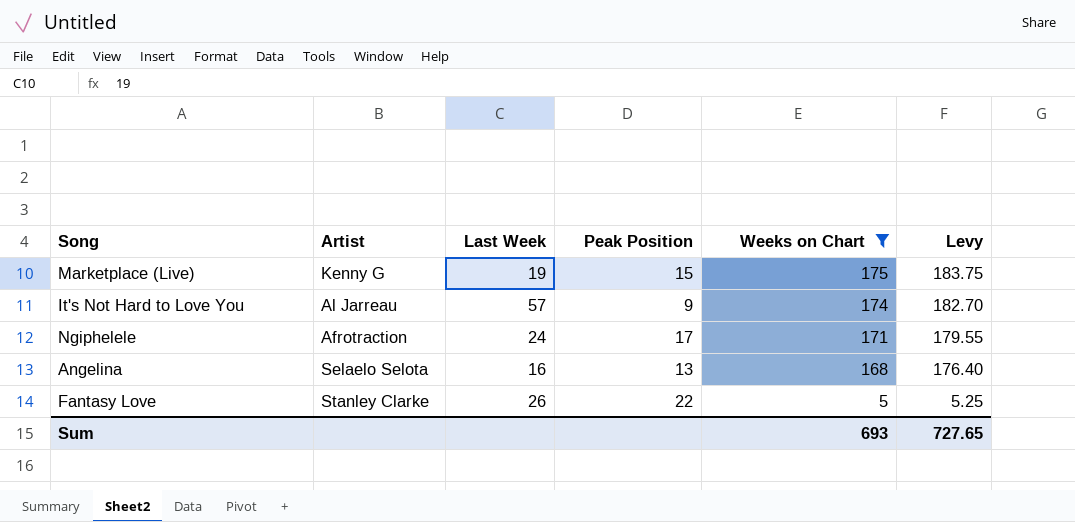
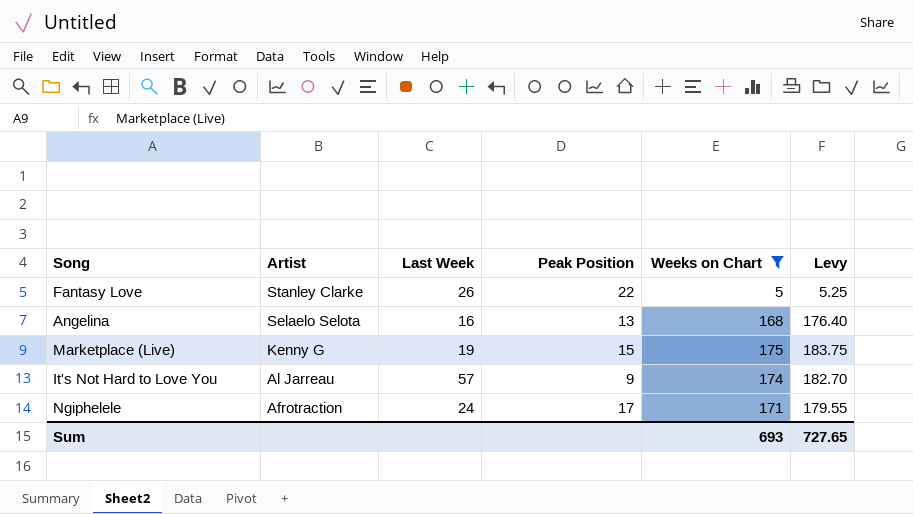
row order: Weeks on Chart descending -> Artist descending

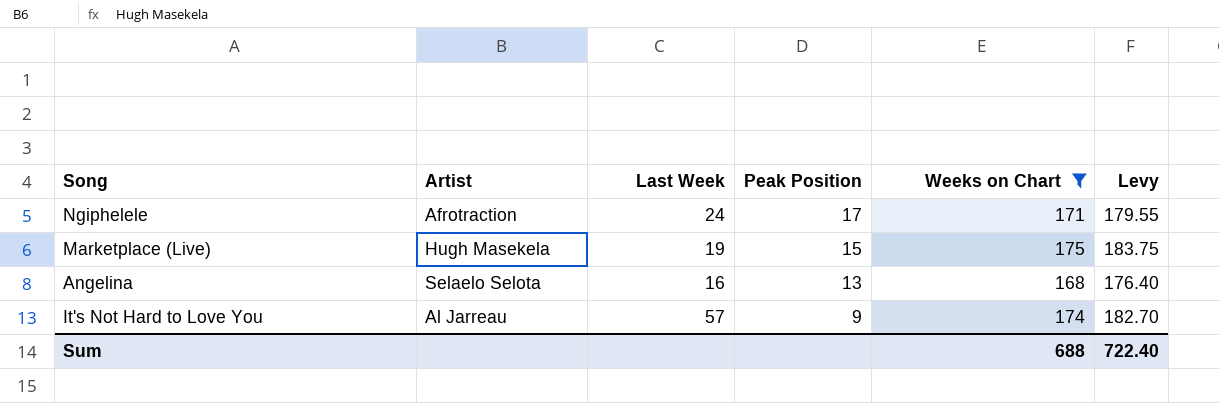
row order: Artist descending -> Peak Position descending
row Fantasy Love: Stanley Clarke | 26 | 22 | 5 | 5.25 -> none
Marketplace (Live) | Artist: Kenny G -> Hugh Masekela
Sum | Weeks on Chart: 693 -> 688
Sum | Levy: 727.65 -> 722.40

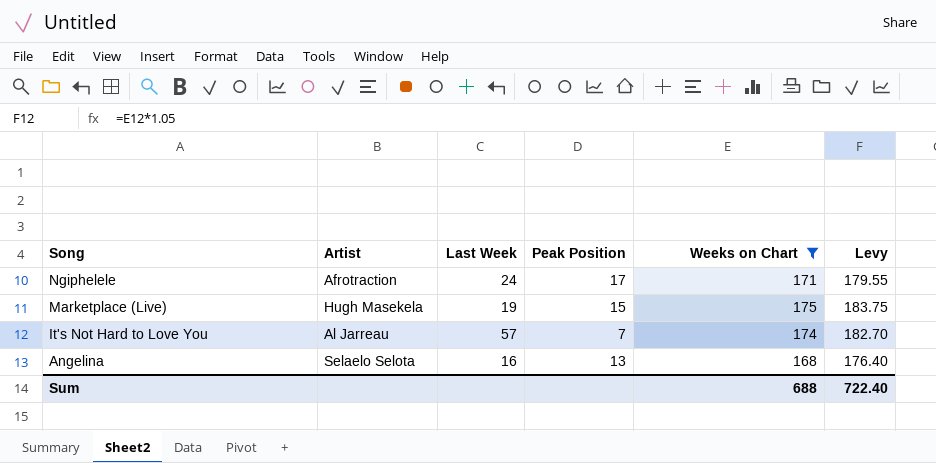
row order: Peak Position descending -> Song descending
It's Not Hard to Love You | Peak Position: 9 -> 7

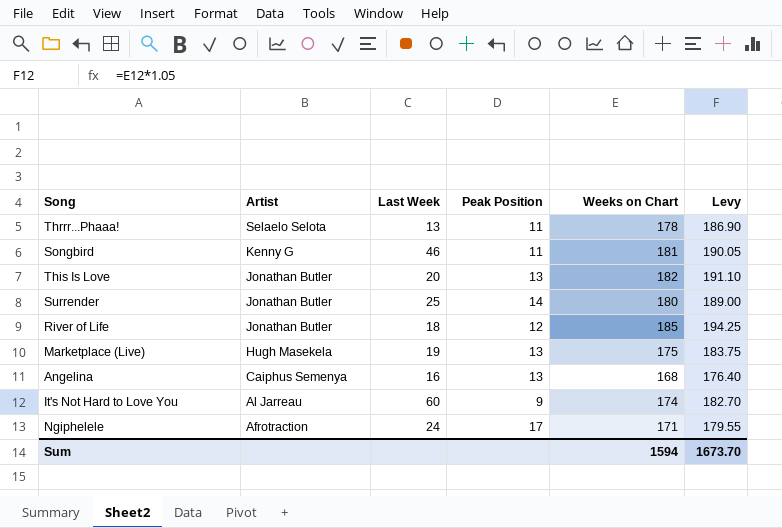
filter: Weeks on Chart <= 175 -> none
row order: Song descending -> Artist descending
Marketplace (Live) | Peak Position: 15 -> 13
Angelina | Artist: Selaelo Selota -> Caiphus Semenya
It's Not Hard to Love You | Last Week: 57 -> 60
It's Not Hard to Love You | Peak Position: 7 -> 9
Sum | Weeks on Chart: 688 -> 1594
Sum | Levy: 722.40 -> 1673.70

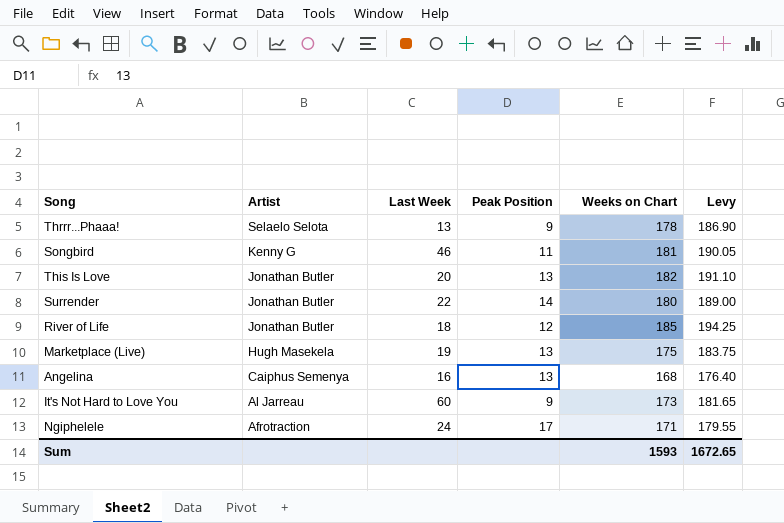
Thrrr...Phaaa! | Peak Position: 11 -> 9
Surrender | Last Week: 25 -> 22
It's Not Hard to Love You | Weeks on Chart: 174 -> 173
It's Not Hard to Love You | Levy: 182.70 -> 181.65
Sum | Weeks on Chart: 1594 -> 1593
Sum | Levy: 1673.70 -> 1672.65

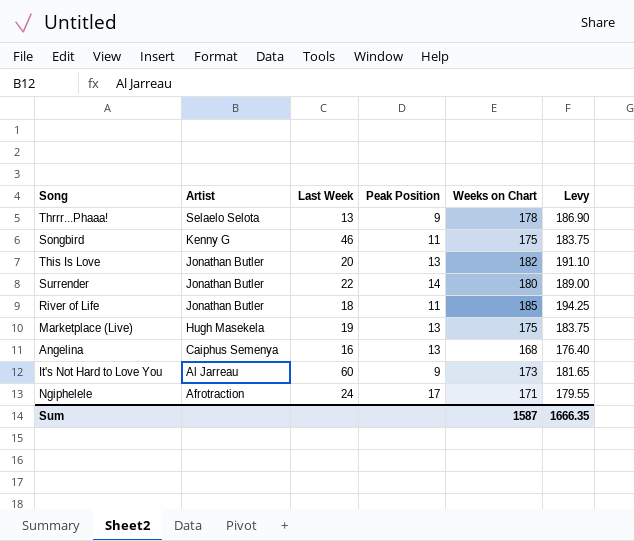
Songbird | Weeks on Chart: 181 -> 175
Songbird | Levy: 190.05 -> 183.75
River of Life | Peak Position: 12 -> 11
Sum | Weeks on Chart: 1593 -> 1587
Sum | Levy: 1672.65 -> 1666.35

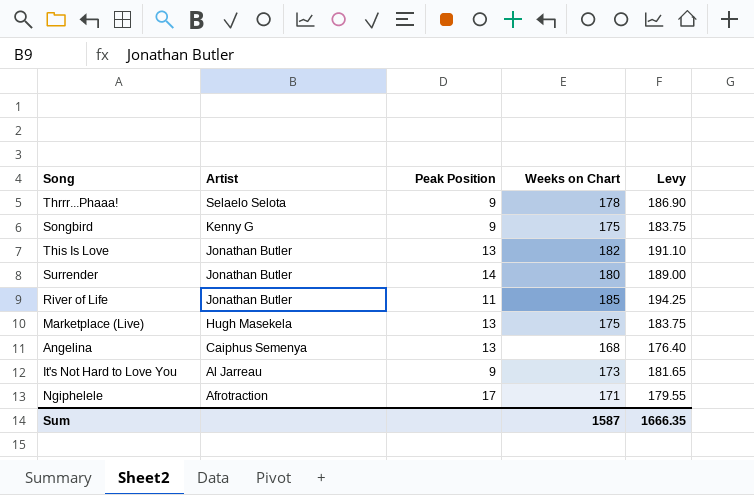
column Last Week | position: 3 -> none
Songbird | Peak Position: 11 -> 9

